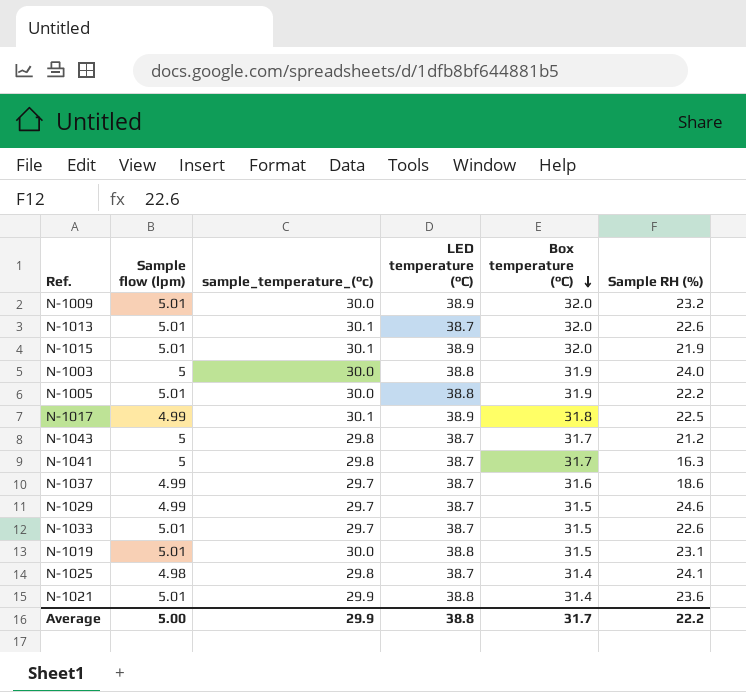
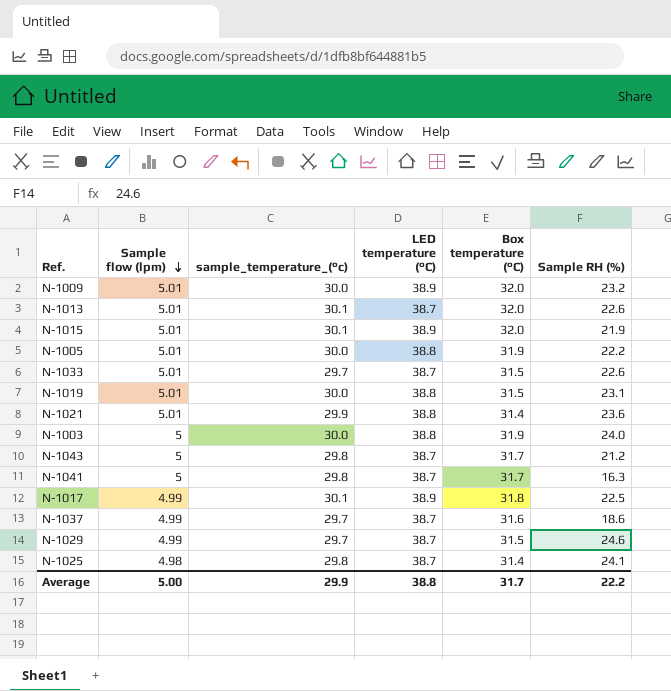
row order: Box temperature (°C) descending -> Sample flow (lpm) descending

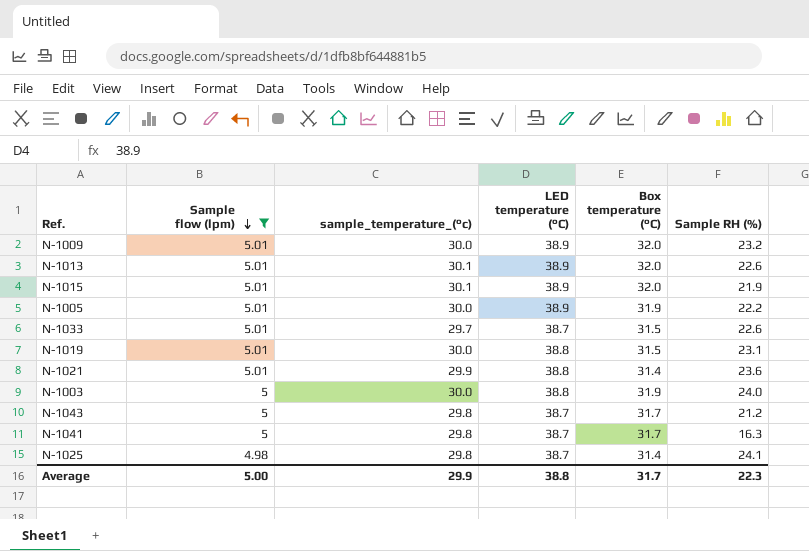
filter: none -> Sample flow (lpm) != 4.99
N-1013 | LED temperature (°C): 38.7 -> 38.9
N-1005 | LED temperature (°C): 38.8 -> 38.9
Average | Sample RH (%): 22.2 -> 22.3

